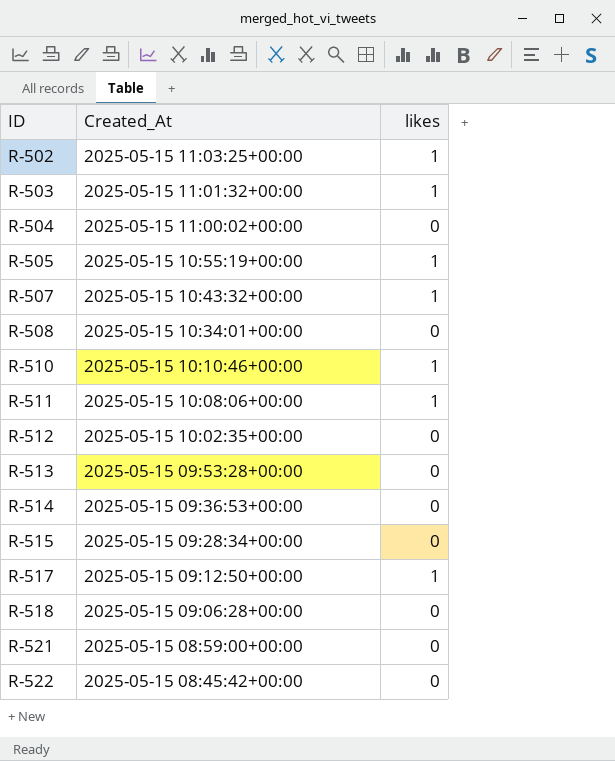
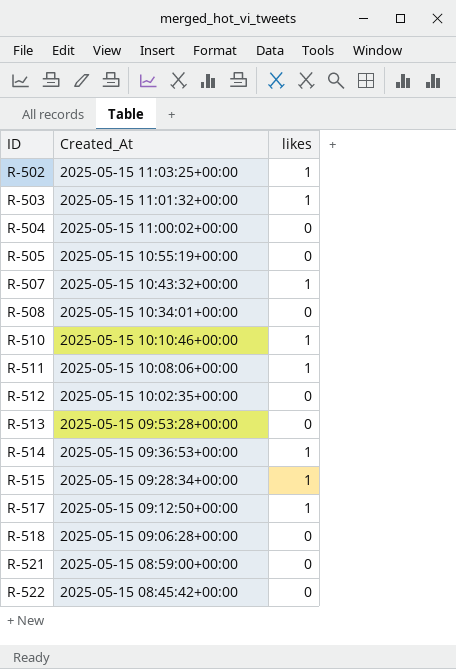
R-505 | likes: 1 -> 0
R-514 | likes: 0 -> 1
R-515 | likes: 0 -> 1

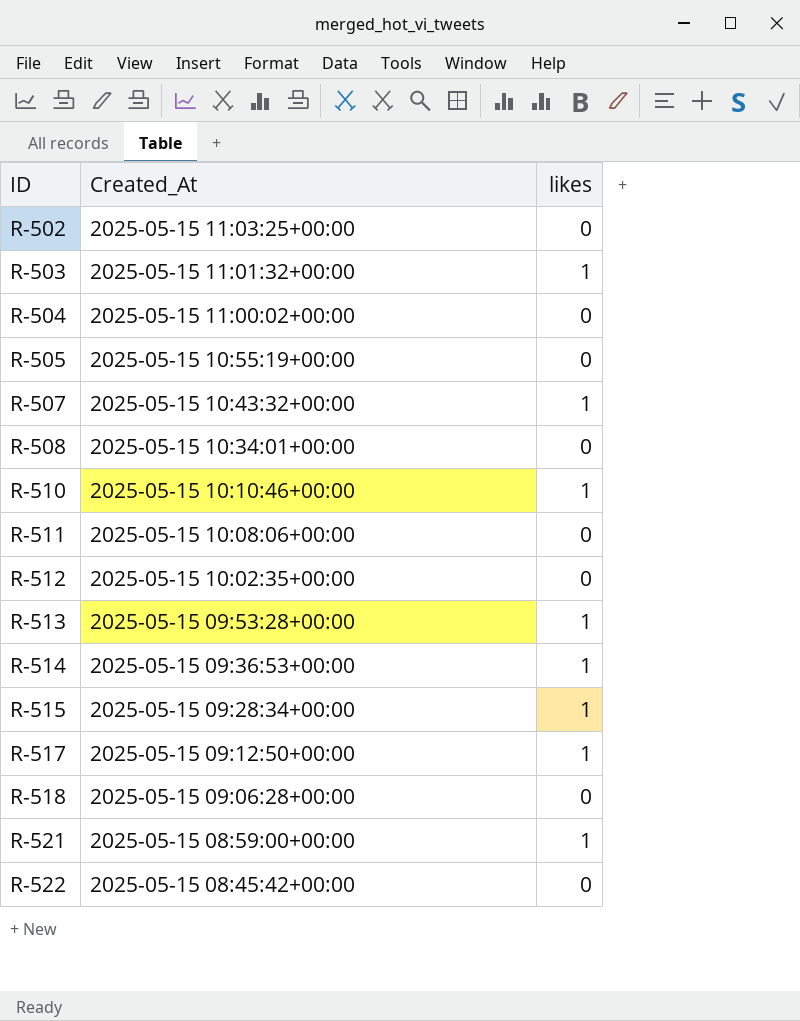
R-502 | likes: 1 -> 0
R-511 | likes: 1 -> 0
R-513 | likes: 0 -> 1
R-521 | likes: 0 -> 1

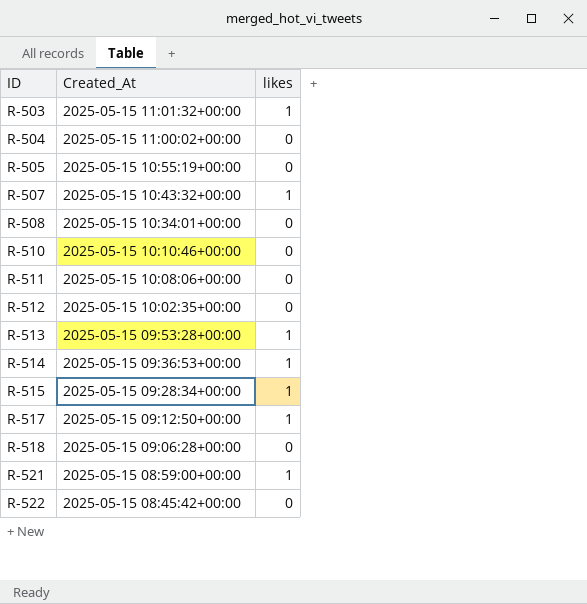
row R-502: 2025-05-15 11:03:25+00:00 | 0 -> none
R-510 | likes: 1 -> 0

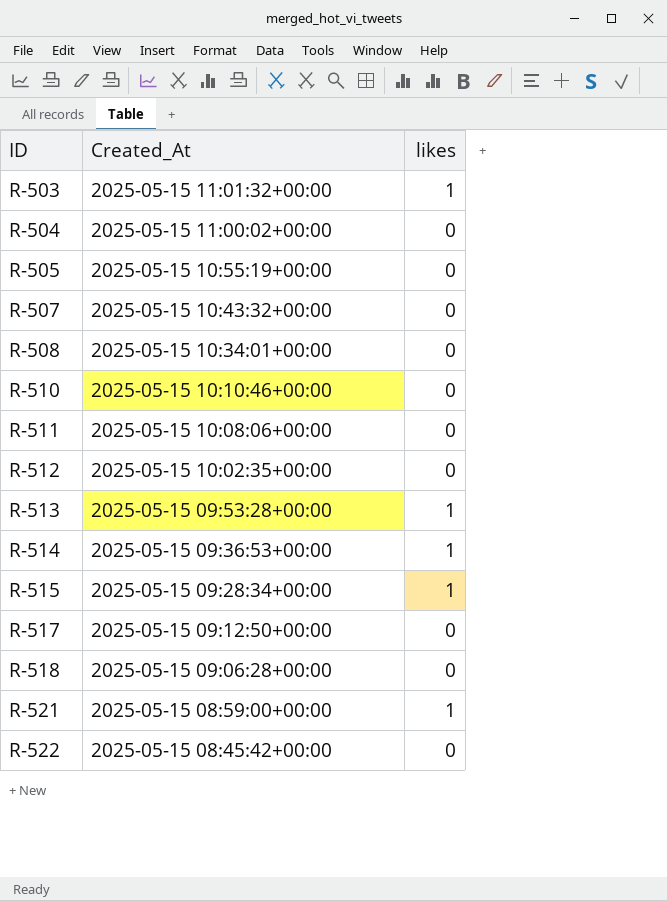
R-507 | likes: 1 -> 0
R-517 | likes: 1 -> 0

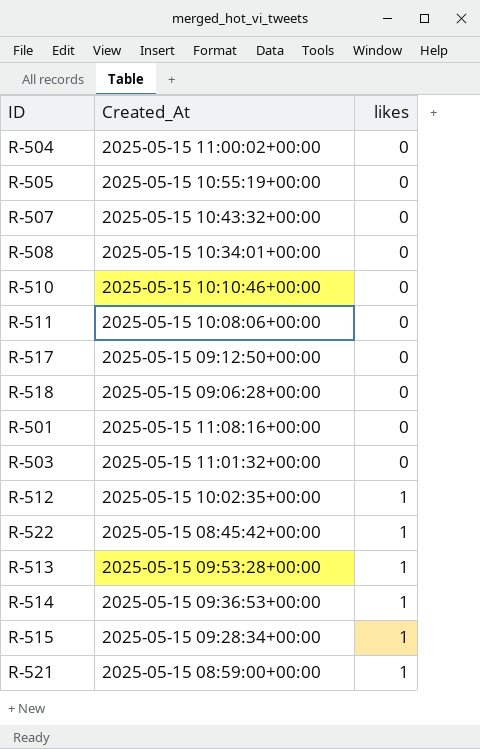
row order: ID ascending -> likes ascending
row R-501: none -> 2025-05-15 11:08:16+00:00 | 0
R-503 | likes: 1 -> 0
R-512 | likes: 0 -> 1
R-522 | likes: 0 -> 1

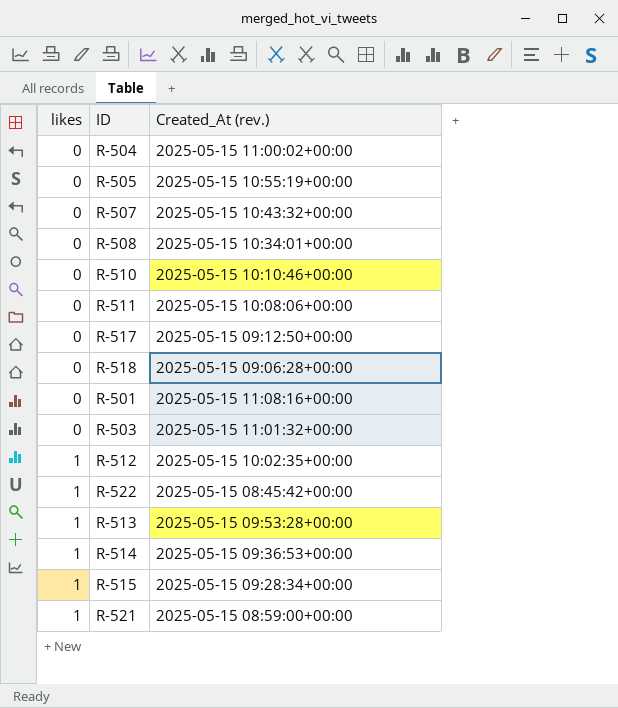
column likes | position: 3 -> 1
column name: Created_At -> Created_At (rev.)

